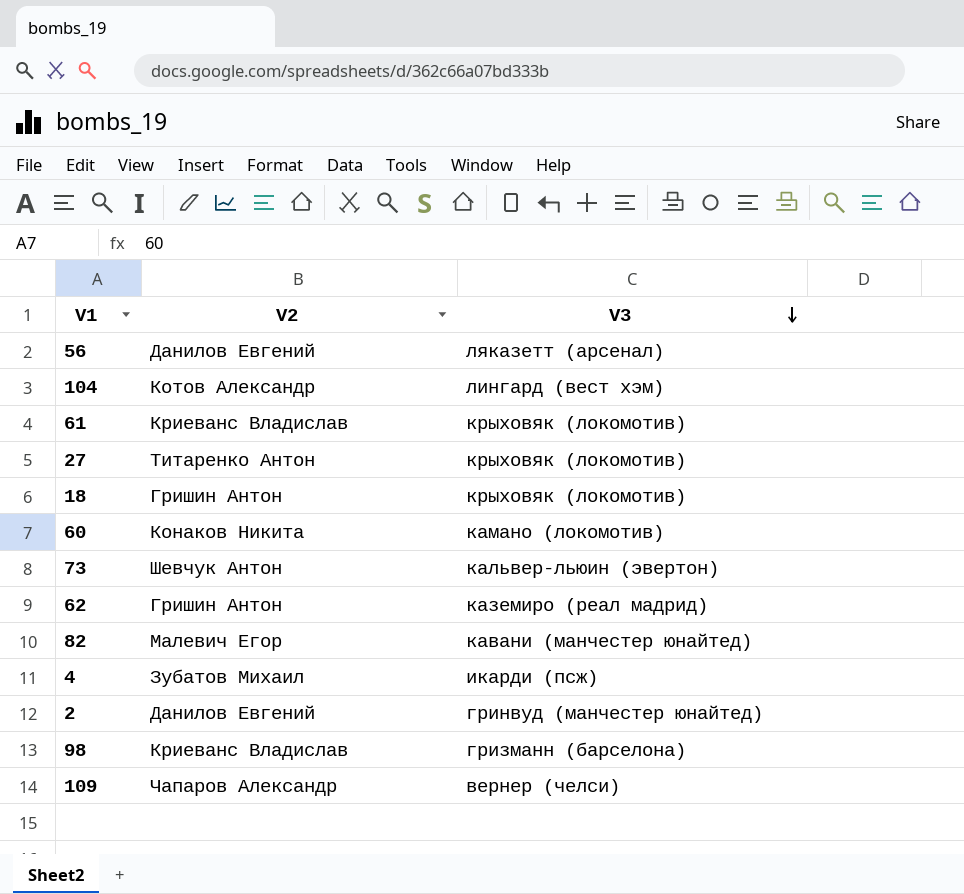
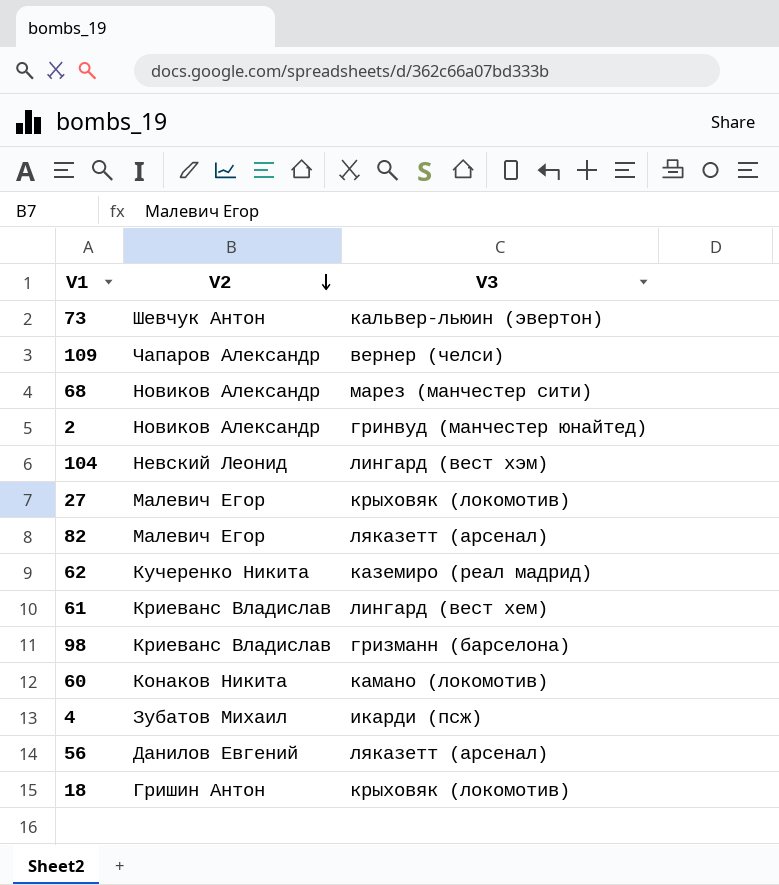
row order: V3 descending -> V2 descending
row 68: none -> Новиков Александр | марез (манчестер сити)
2 | V2: Данилов Евгений -> Новиков Александр
104 | V2: Котов Александр -> Невский Леонид
27 | V2: Титаренко Антон -> Малевич Егор
82 | V3: кавани (манчестер юнайтед) -> ляказетт (арсенал)
62 | V2: Гришин Антон -> Кучеренко Никита
61 | V3: крыховяк (локомотив) -> лингард (вест хем)

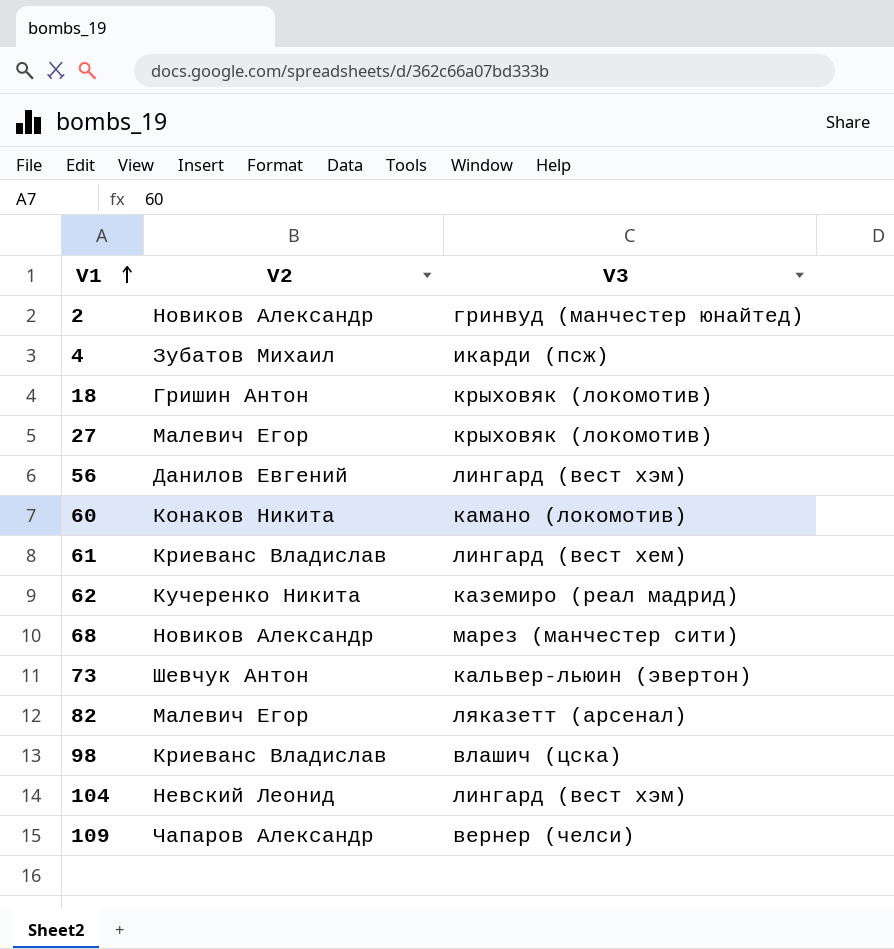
row order: V2 descending -> V1 ascending
56 | V3: ляказетт (арсенал) -> лингард (вест хэм)
98 | V3: гризманн (барселона) -> влашич (цска)

